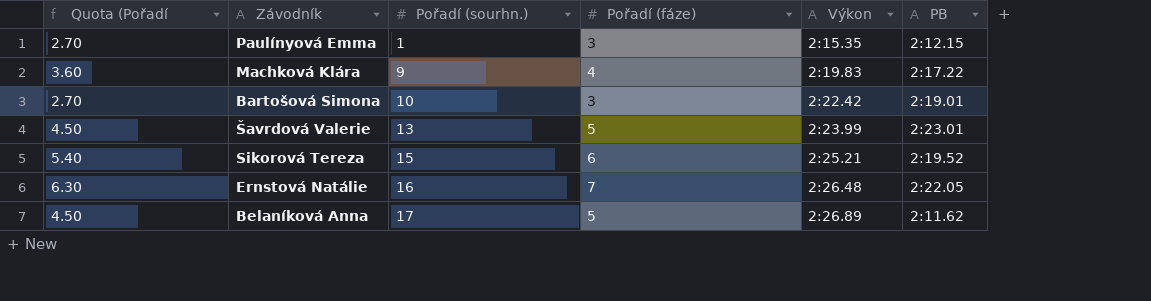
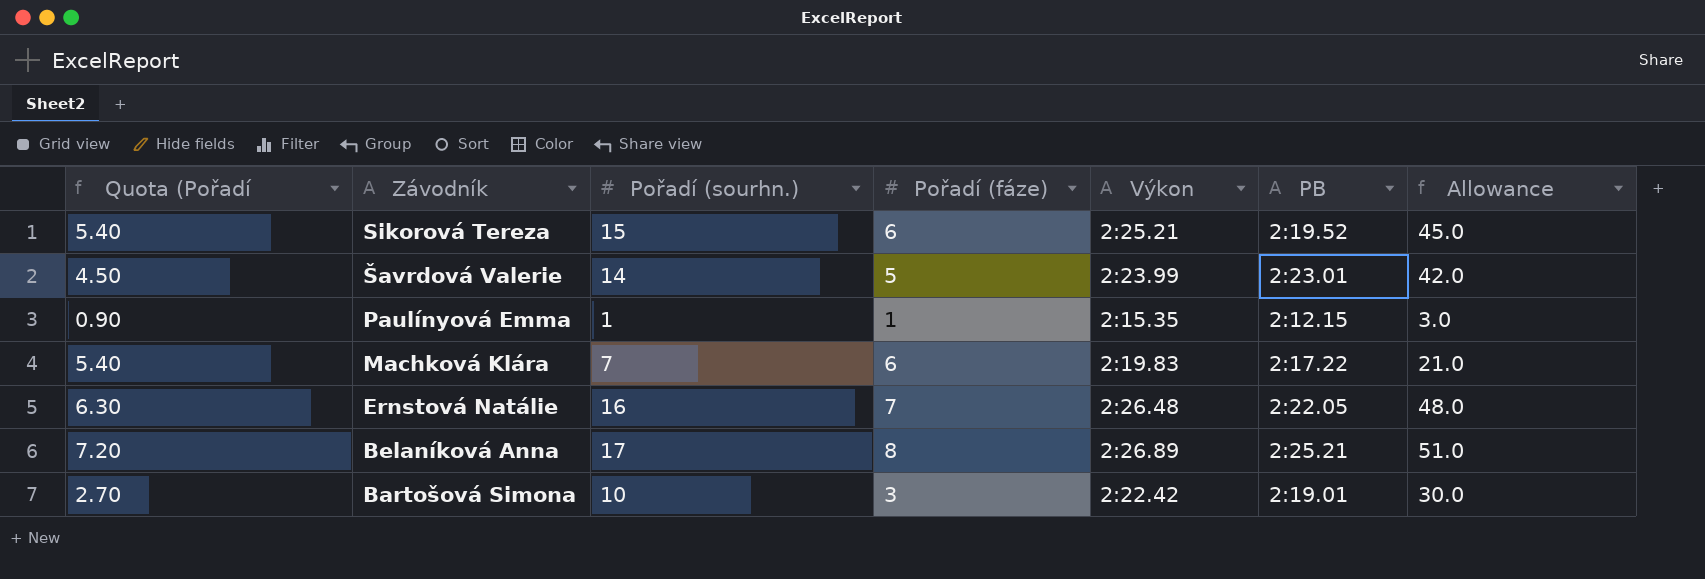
row order: Pořadí (sourhn.) ascending -> Závodník descending
column Allowance | formula: none -> [Pořadí (sourhn.)] * 3
Šavrdová Valerie | Pořadí (sourhn.): 13 -> 14
Paulínyová Emma | Quota (Pořadí: 2.70 -> 0.90
Paulínyová Emma | Pořadí (fáze): 3 -> 1
Machková Klára | Quota (Pořadí: 3.60 -> 5.40
Machková Klára | Pořadí (sourhn.): 9 -> 7
Machková Klára | Pořadí (fáze): 4 -> 6
Belaníková Anna | Quota (Pořadí: 4.50 -> 7.20
Belaníková Anna | Pořadí (fáze): 5 -> 8
Belaníková Anna | PB: 2:11.62 -> 2:25.21

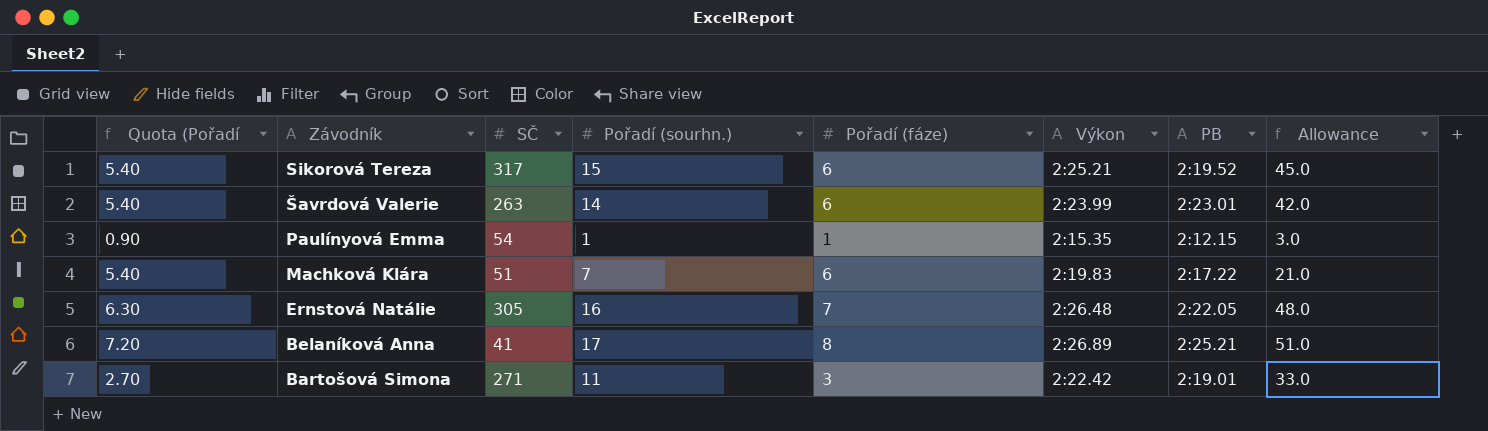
column SČ | position: none -> 3
Šavrdová Valerie | Quota (Pořadí: 4.50 -> 5.40
Šavrdová Valerie | Pořadí (fáze): 5 -> 6
Bartošová Simona | Pořadí (sourhn.): 10 -> 11
Bartošová Simona | Allowance: 30.0 -> 33.0

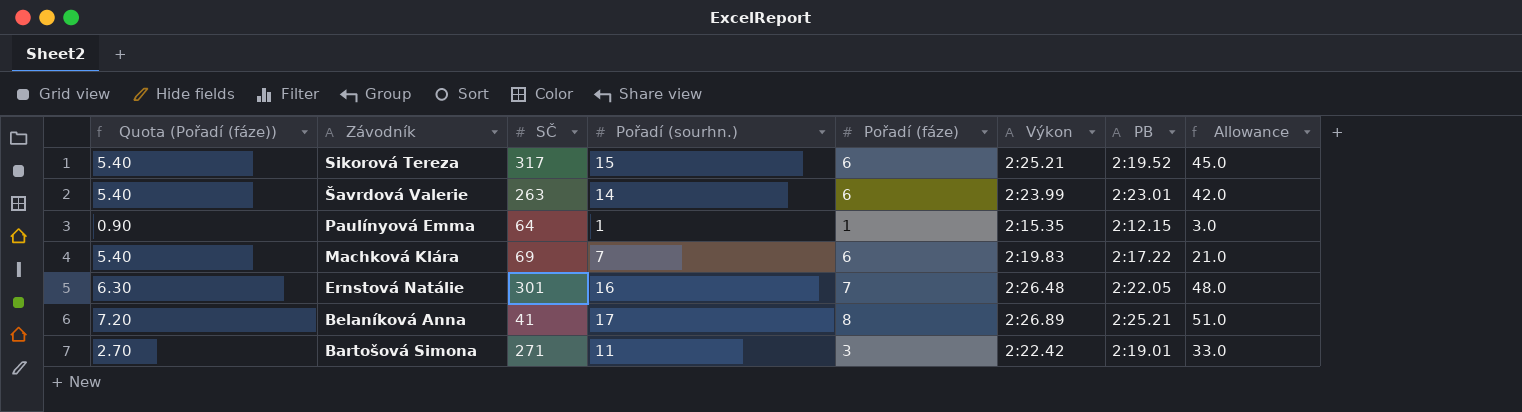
column name: Quota (Pořadí -> Quota (Pořadí (fáze))
Paulínyová Emma | SČ: 54 -> 64
Machková Klára | SČ: 51 -> 69
Ernstová Natálie | SČ: 305 -> 301

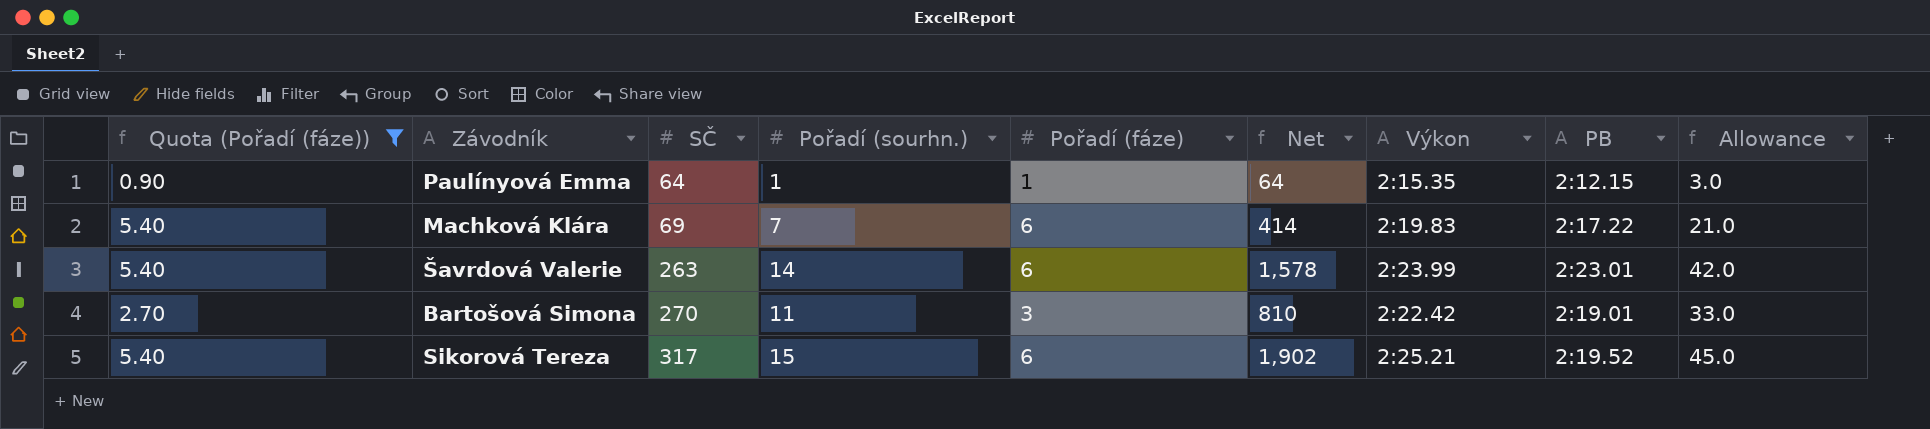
filter: none -> Quota (Pořadí (fáze)) <= 5.40
row order: Závodník descending -> SČ ascending
column Net | formula: none -> [SČ] * [Pořadí (fáze)]
Bartošová Simona | SČ: 271 -> 270

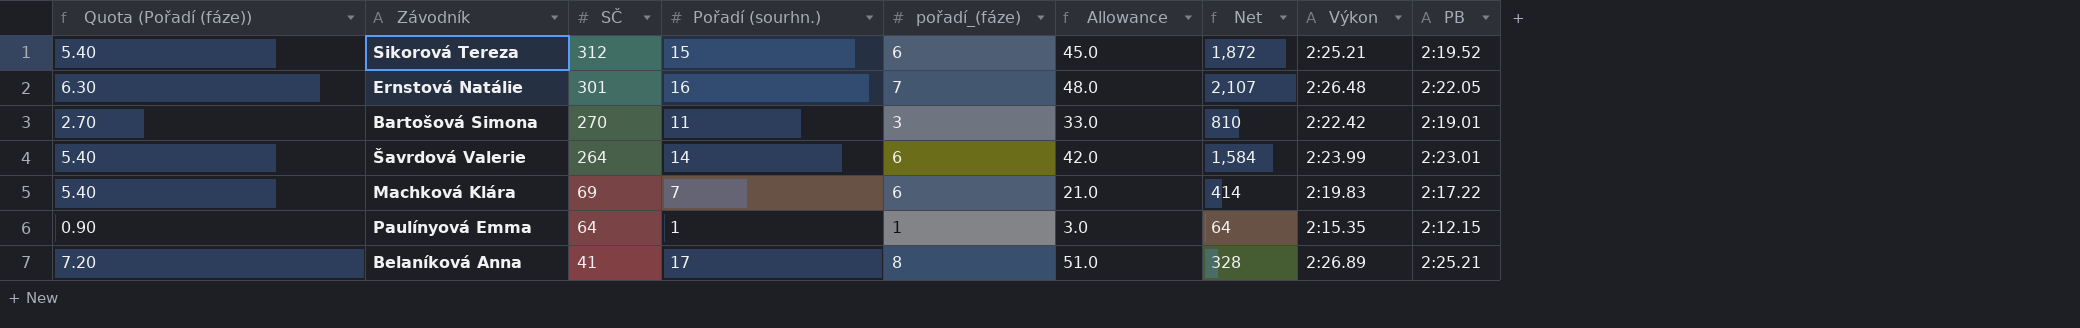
filter: Quota (Pořadí (fáze)) <= 5.40 -> none
row order: SČ ascending -> SČ descending
column name: Pořadí (fáze) -> pořadí_(fáze)
column Allowance | position: 9 -> 6
Sikorová Tereza | SČ: 317 -> 312
Sikorová Tereza | Net: 1,902 -> 1,872
Šavrdová Valerie | SČ: 263 -> 264
Šavrdová Valerie | Net: 1,578 -> 1,584

